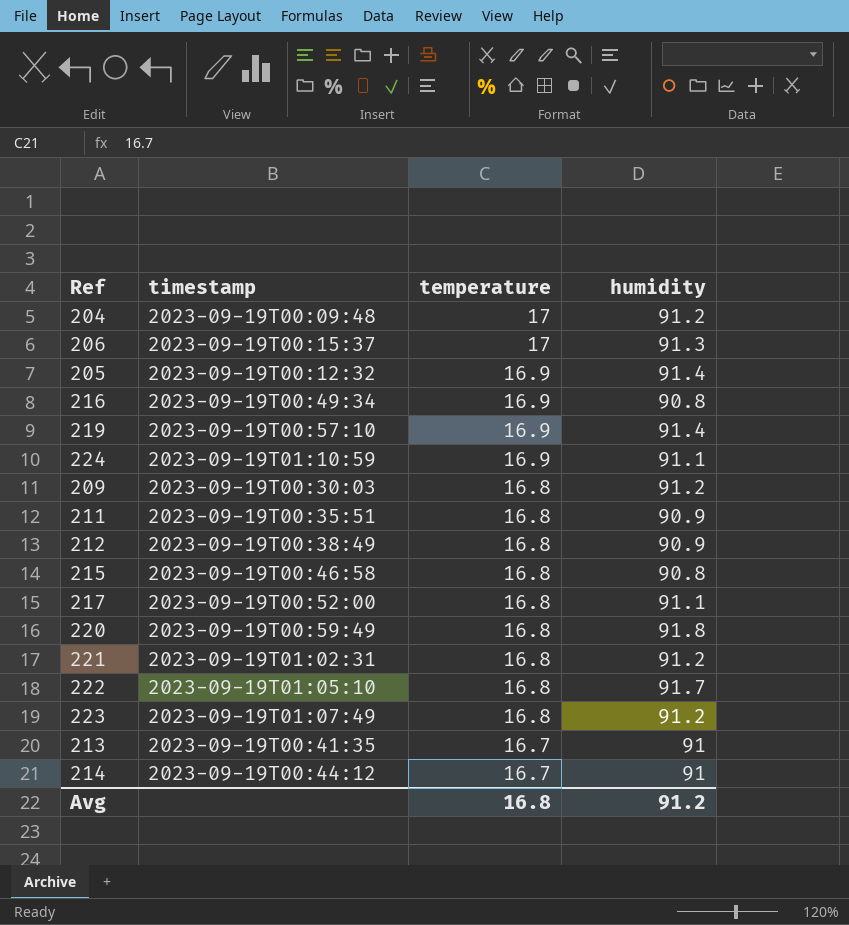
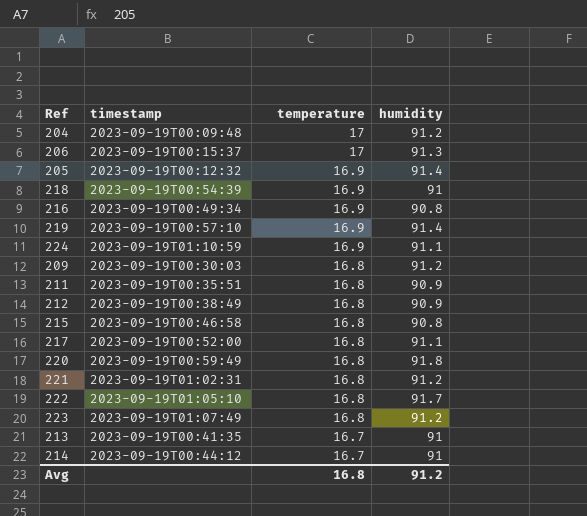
row 218: none -> 2023-09-19T00:54:39 | 16.9 | 91

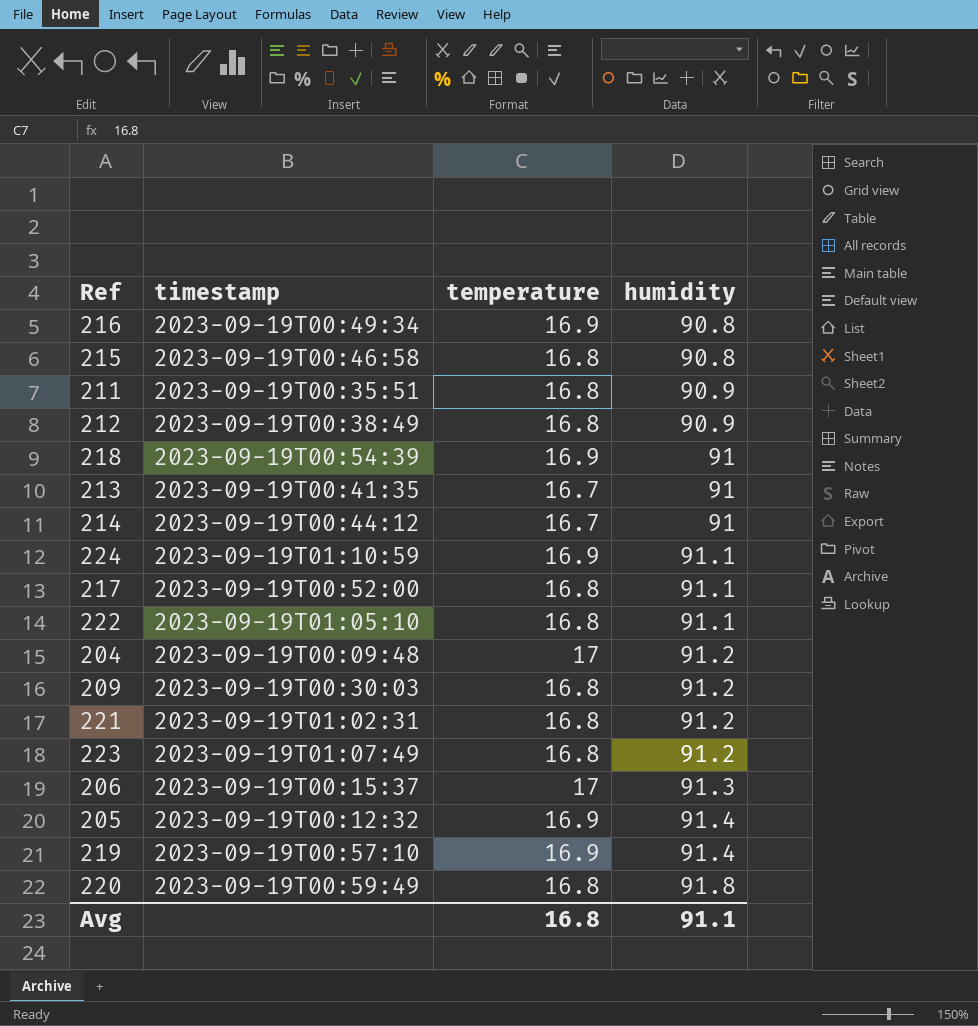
row order: temperature descending -> humidity ascending
222 | humidity: 91.7 -> 91.1
Avg | humidity: 91.2 -> 91.1

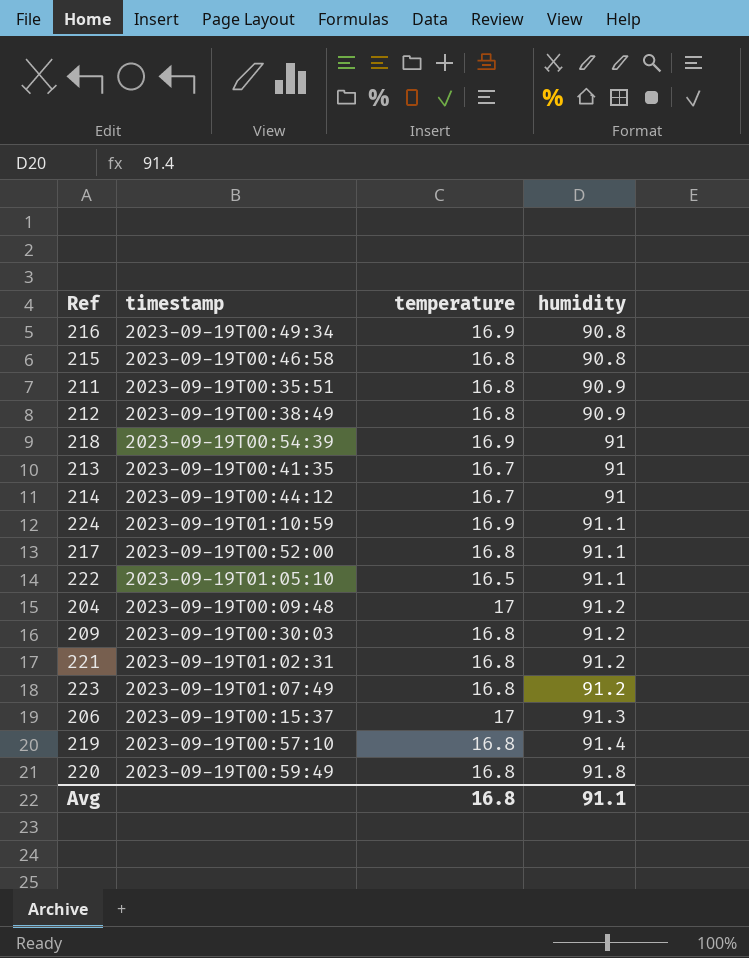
row 205: 2023-09-19T00:12:32 | 16.9 | 91.4 -> none
222 | temperature: 16.8 -> 16.5
219 | temperature: 16.9 -> 16.8

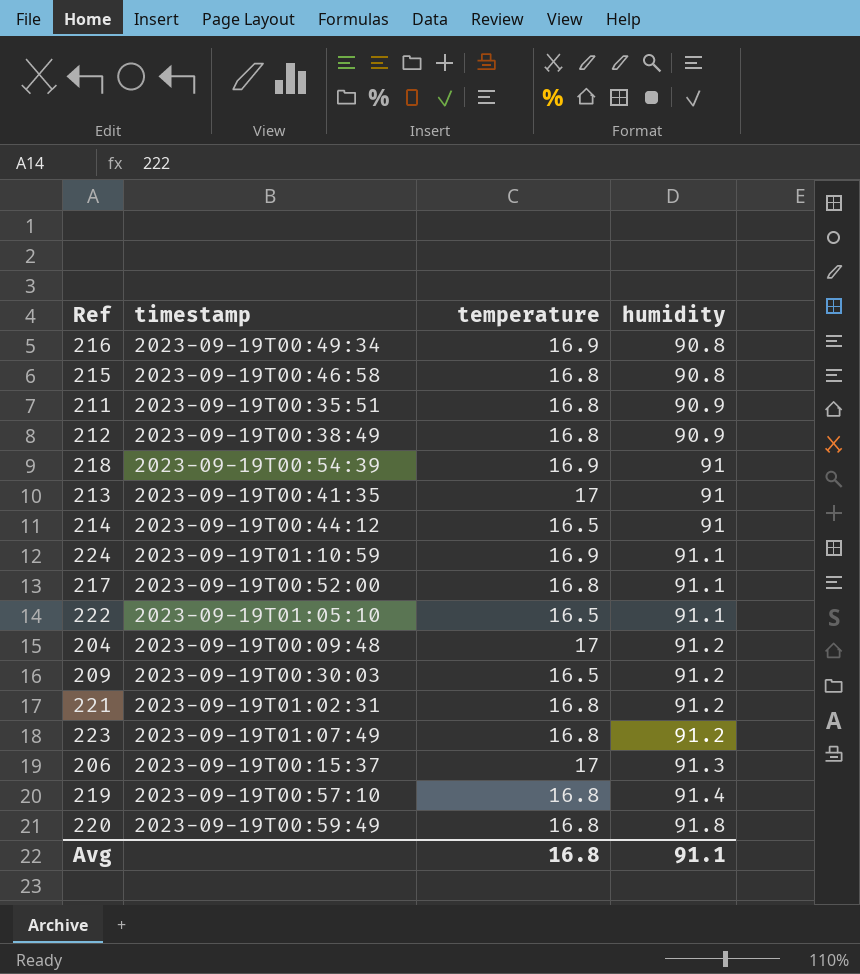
213 | temperature: 16.7 -> 17
214 | temperature: 16.7 -> 16.5
209 | temperature: 16.8 -> 16.5

